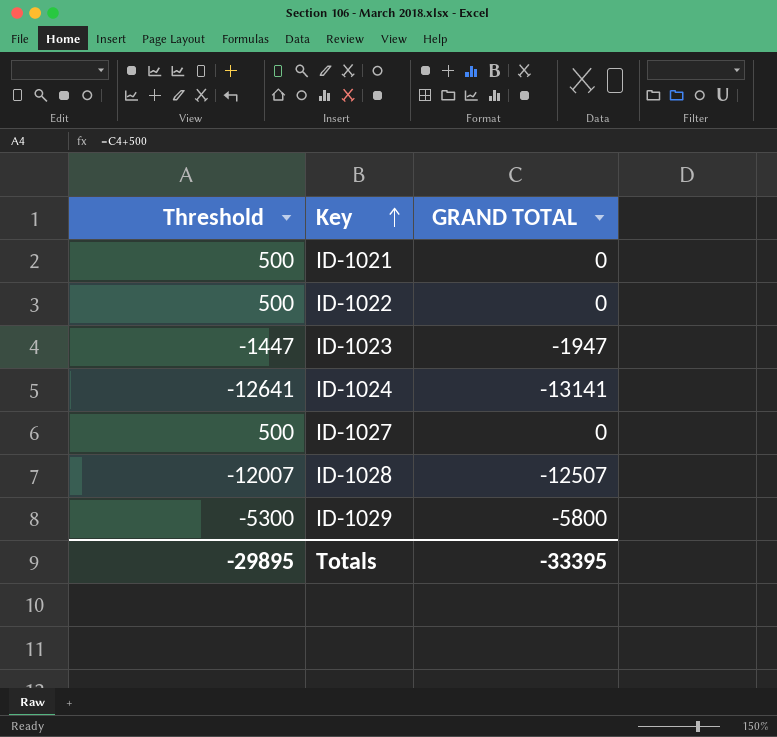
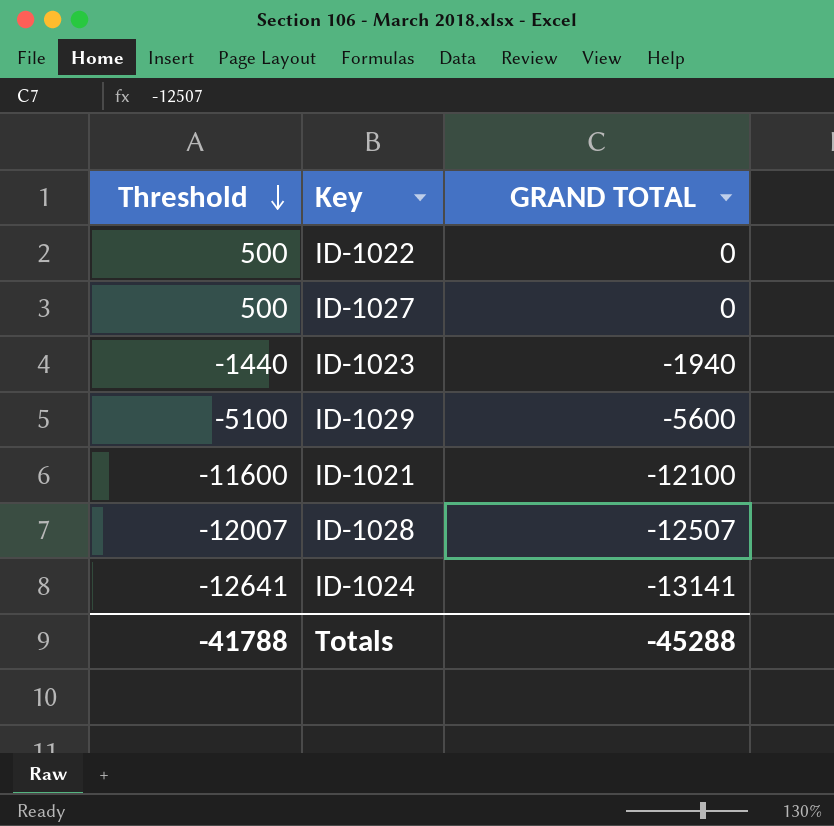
row order: Key ascending -> Threshold descending
ID-1023 | Threshold: -1447 -> -1440
ID-1023 | GRAND TOTAL: -1947 -> -1940
ID-1029 | Threshold: -5300 -> -5100
ID-1029 | GRAND TOTAL: -5800 -> -5600
ID-1021 | Threshold: 500 -> -11600
ID-1021 | GRAND TOTAL: 0 -> -12100
Totals | Threshold: -29895 -> -41788
Totals | GRAND TOTAL: -33395 -> -45288

